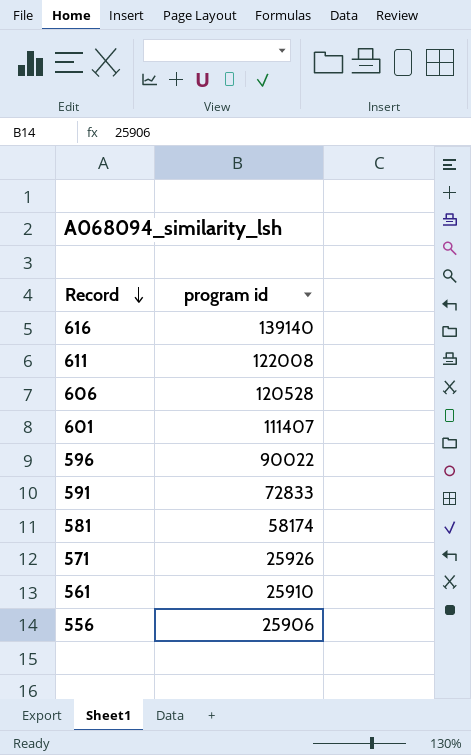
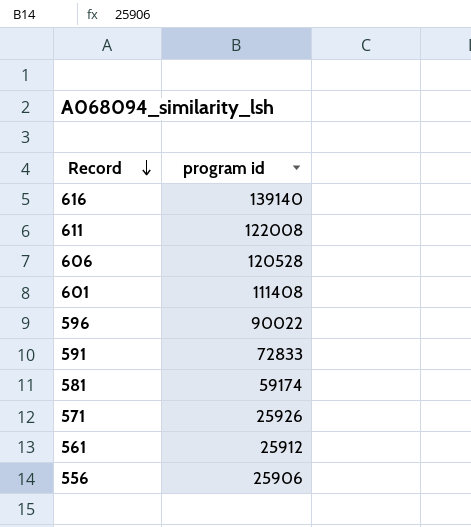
601 | program id: 111407 -> 111408
581 | program id: 58174 -> 59174
561 | program id: 25910 -> 25912

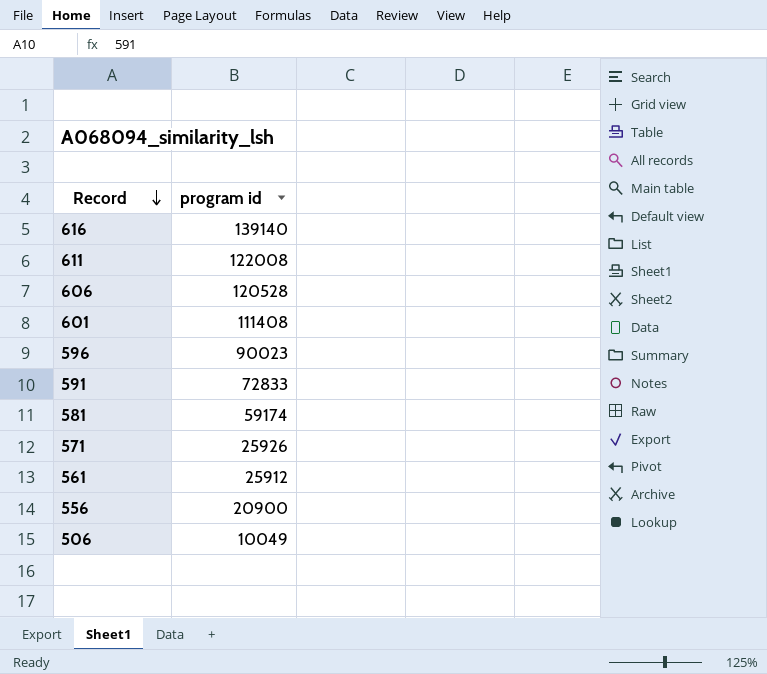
596 | program id: 90022 -> 90023
556 | program id: 25906 -> 20900
row 506: none -> 10049

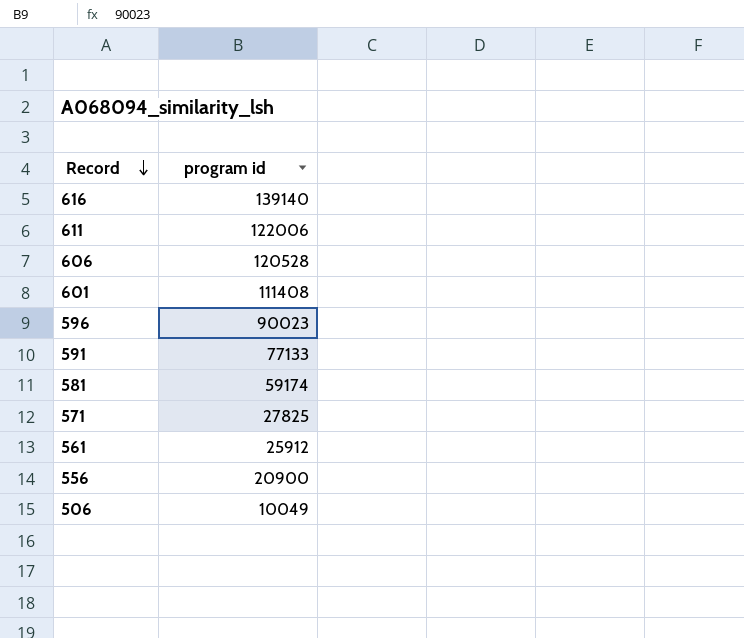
611 | program id: 122008 -> 122006
591 | program id: 72833 -> 77133
571 | program id: 25926 -> 27825

